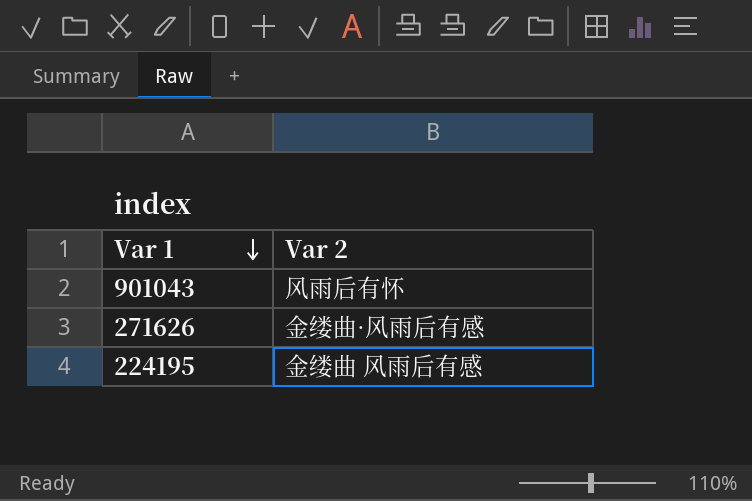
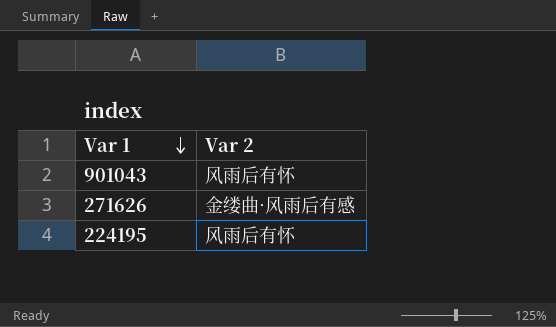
224195 | Var 2: 金缕曲 风雨后有感 -> 风雨后有怀

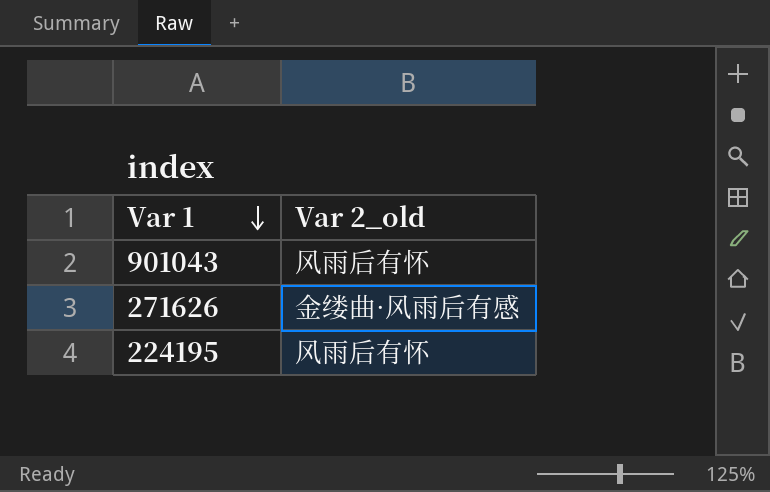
column name: Var 2 -> Var 2_old

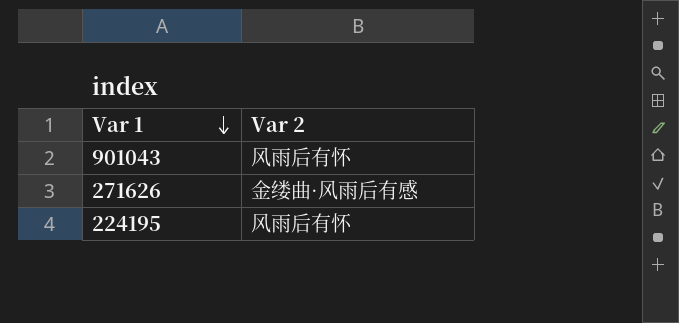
column name: Var 2_old -> Var 2

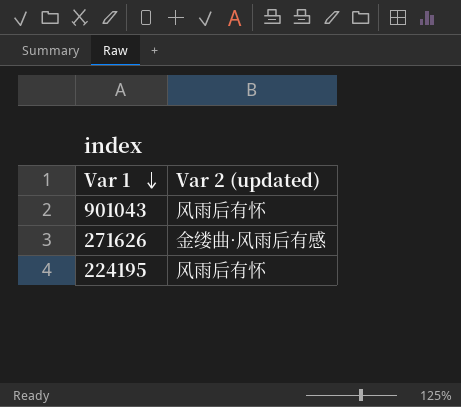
column name: Var 2 -> Var 2 (updated)

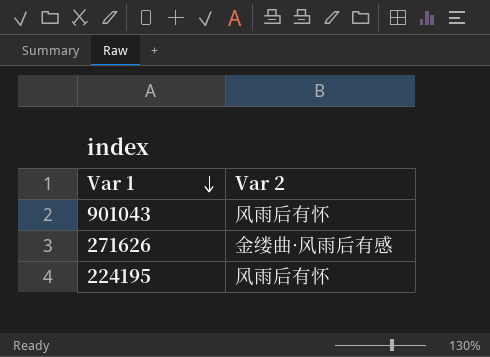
column name: Var 2 (updated) -> Var 2

